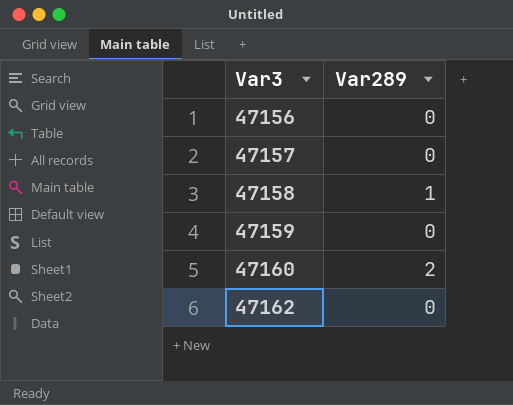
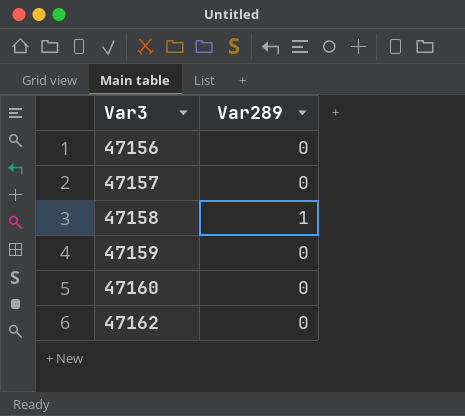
47160 | Var289: 2 -> 0

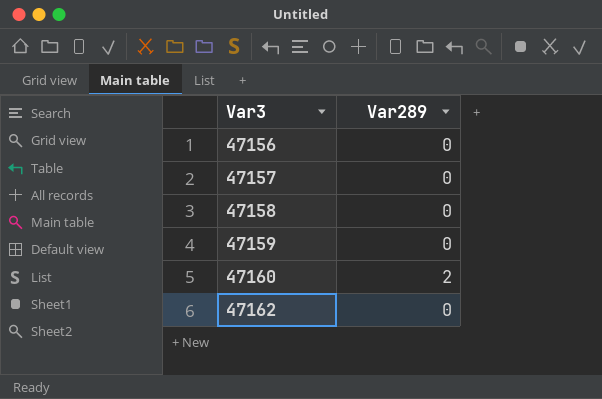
47158 | Var289: 1 -> 0
47160 | Var289: 0 -> 2

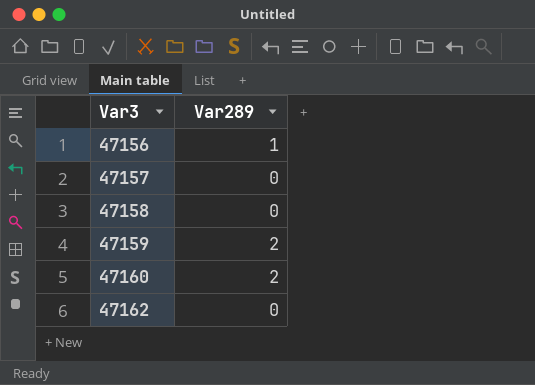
47156 | Var289: 0 -> 1
47159 | Var289: 0 -> 2

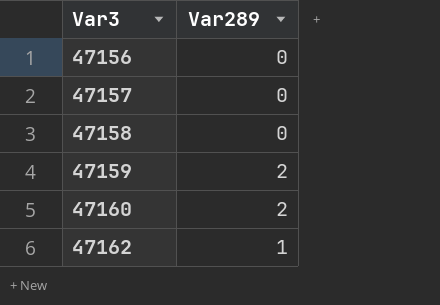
47156 | Var289: 1 -> 0
47162 | Var289: 0 -> 1

